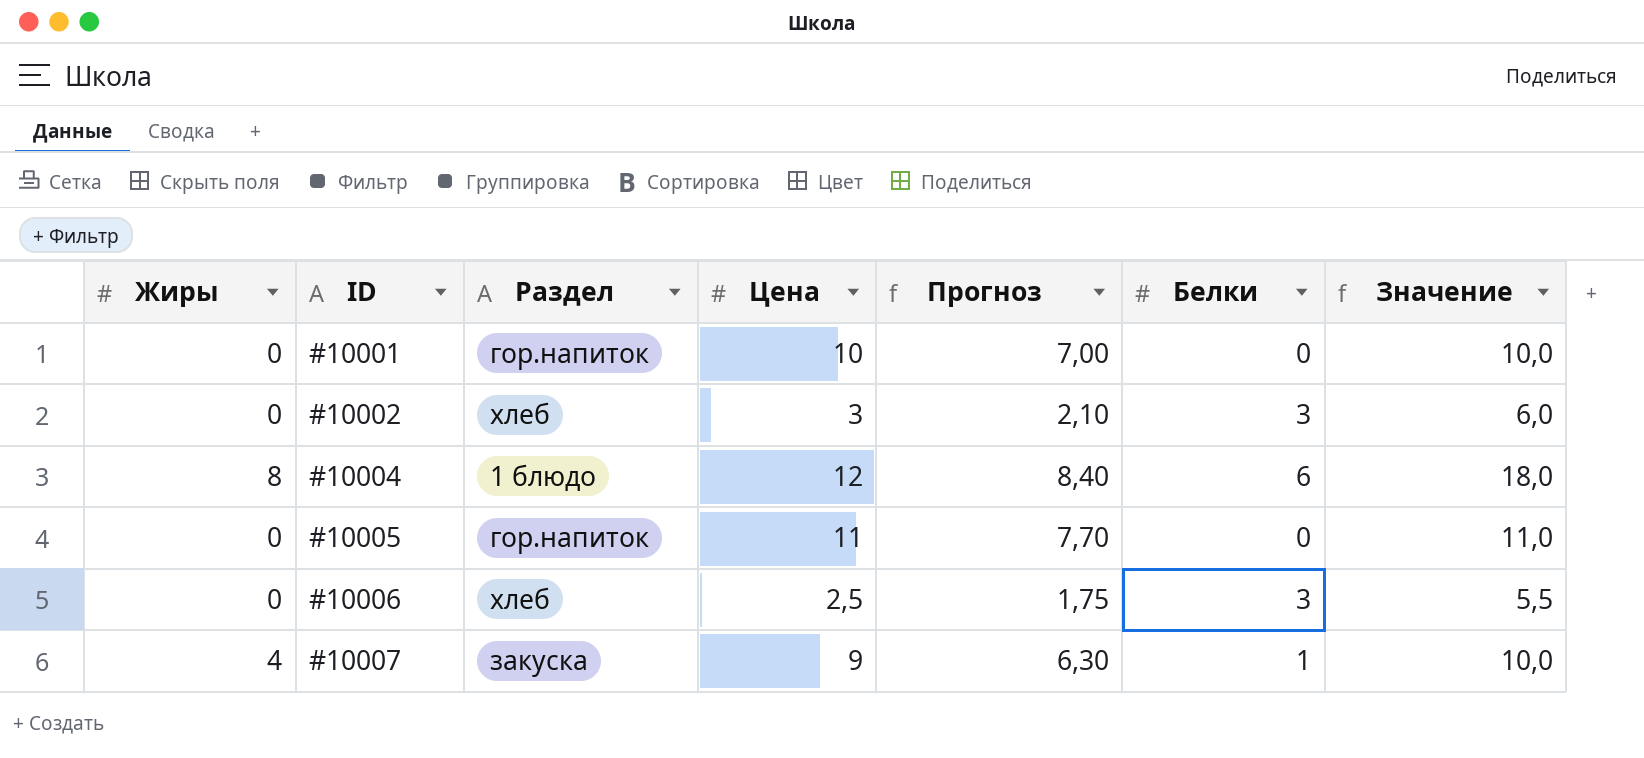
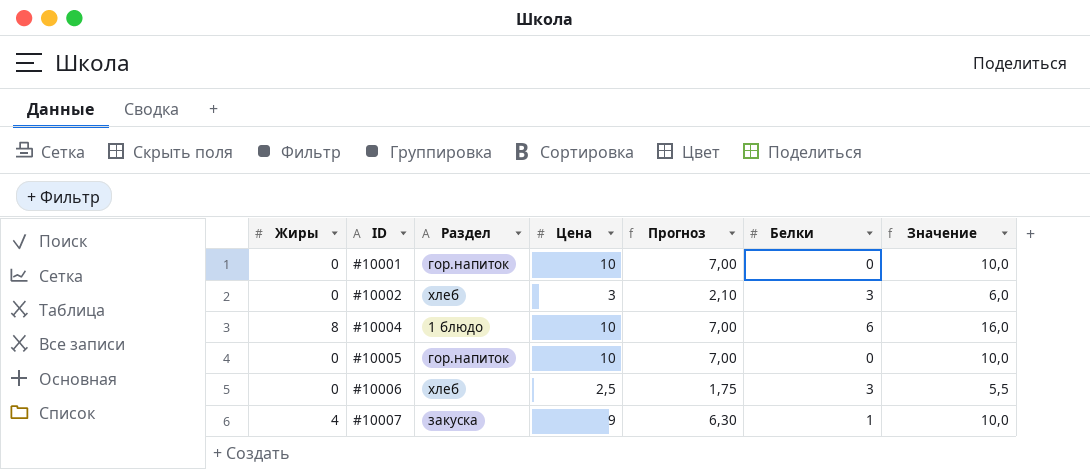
#10004 | Цена: 12 -> 10
#10004 | Прогноз: 8,40 -> 7,00
#10004 | Значение: 18,0 -> 16,0
#10005 | Цена: 11 -> 10
#10005 | Прогноз: 7,70 -> 7,00
#10005 | Значение: 11,0 -> 10,0

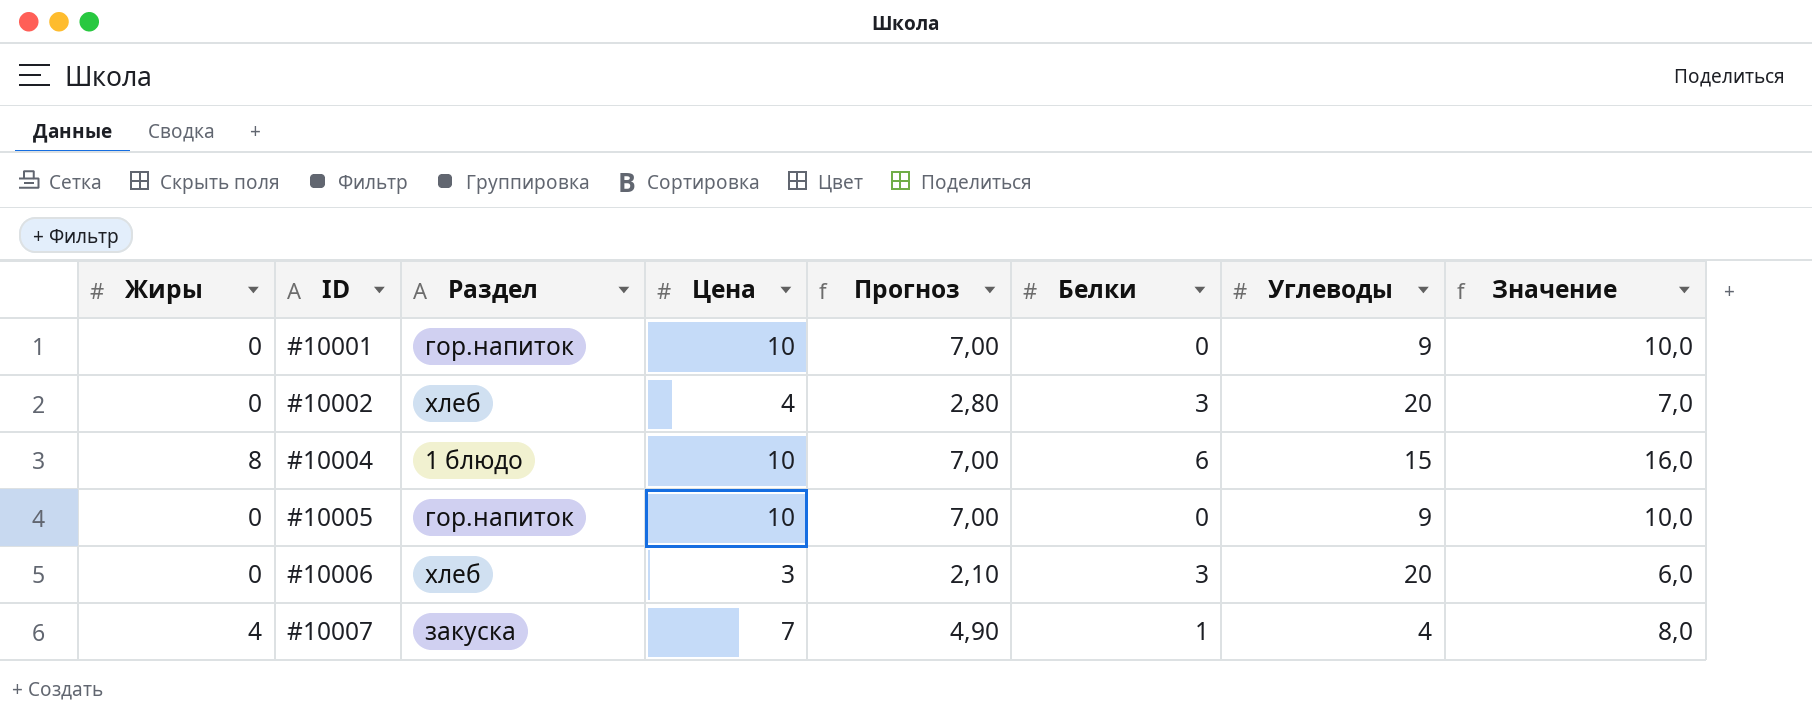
column Углеводы | position: none -> 7
#10002 | Цена: 3 -> 4
#10002 | Прогноз: 2,10 -> 2,80
#10002 | Значение: 6,0 -> 7,0
#10006 | Цена: 2,5 -> 3
#10006 | Прогноз: 1,75 -> 2,10
#10006 | Значение: 5,5 -> 6,0
#10007 | Цена: 9 -> 7
#10007 | Прогноз: 6,30 -> 4,90
#10007 | Значение: 10,0 -> 8,0

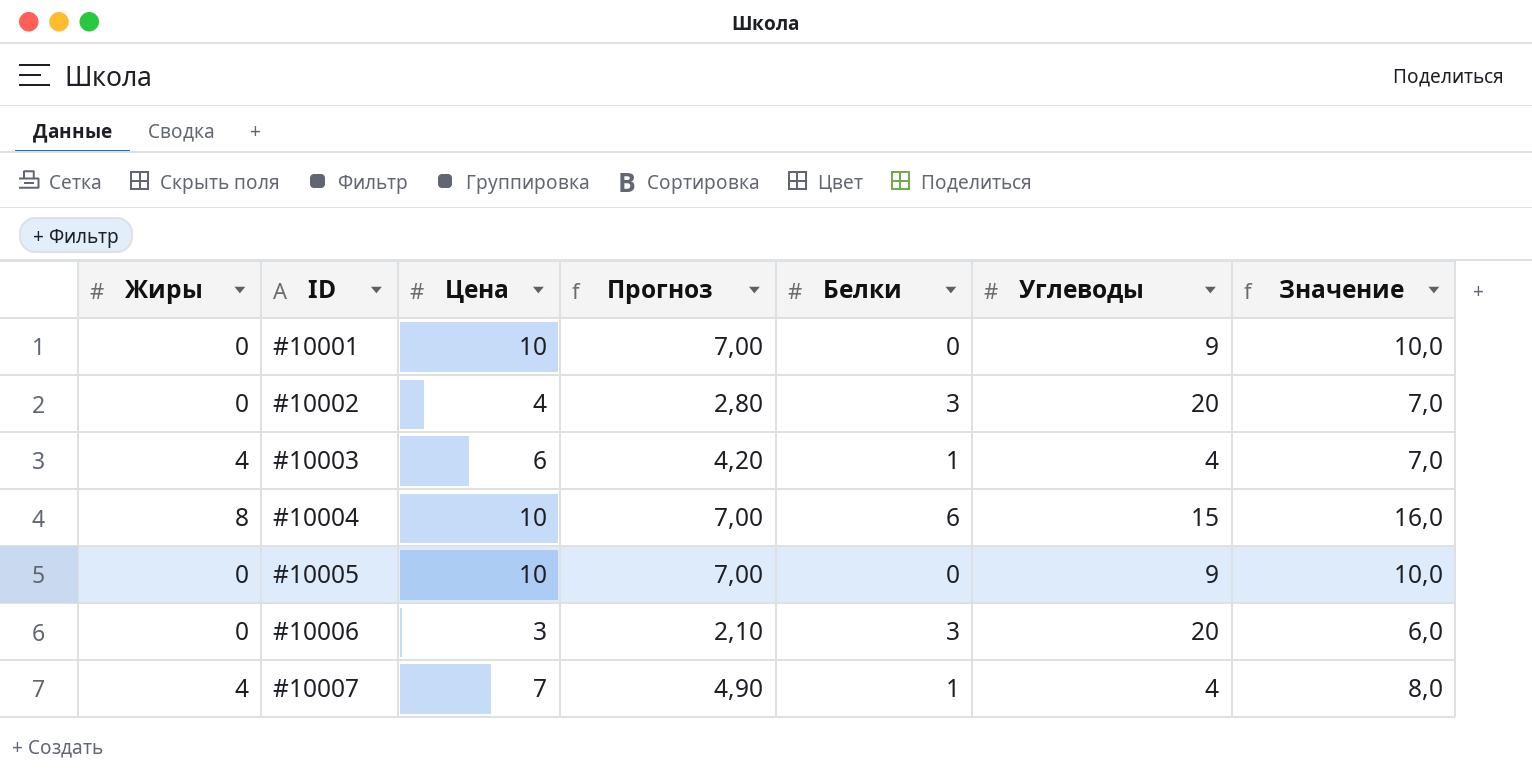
column Раздел | position: 3 -> none
row #10003: none -> 4 | 6 | 4,20 | 1 | 4 | 7,0

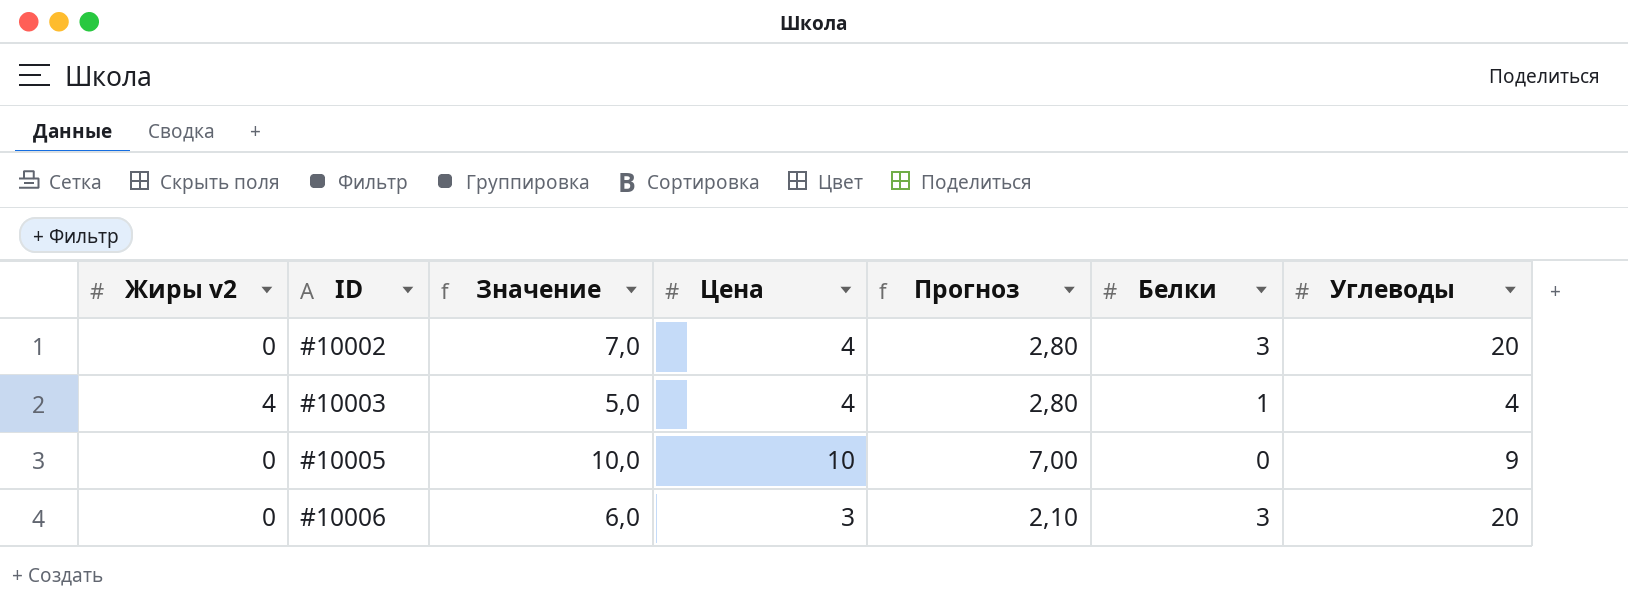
column name: Жиры -> Жиры v2
column Значение | position: 7 -> 3
row #10001: 0 | 10 | 7,00 | 0 | 9 | 10,0 -> none
row #10004: 8 | 10 | 7,00 | 6 | 15 | 16,0 -> none
row #10007: 4 | 7 | 4,90 | 1 | 4 | 8,0 -> none
#10003 | Значение: 7,0 -> 5,0
#10003 | Цена: 6 -> 4
#10003 | Прогноз: 4,20 -> 2,80

